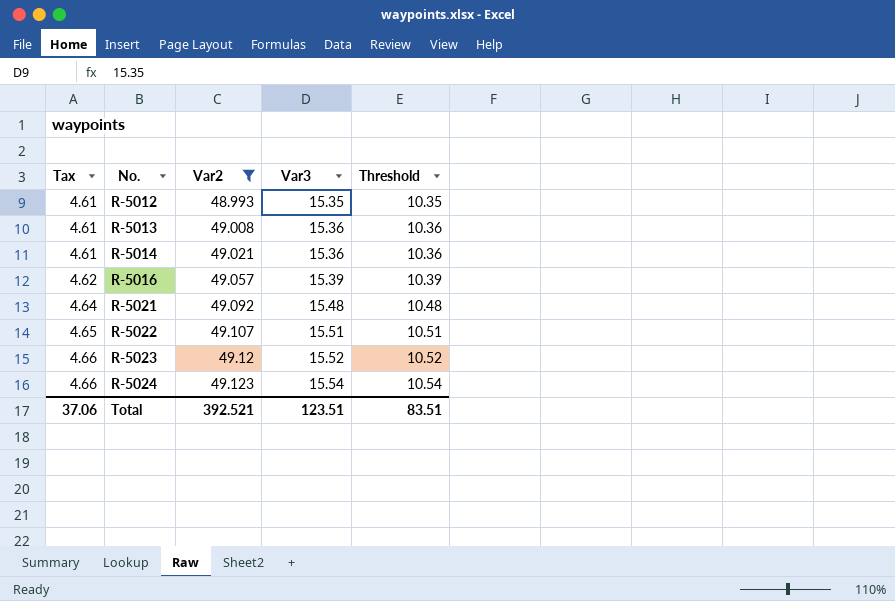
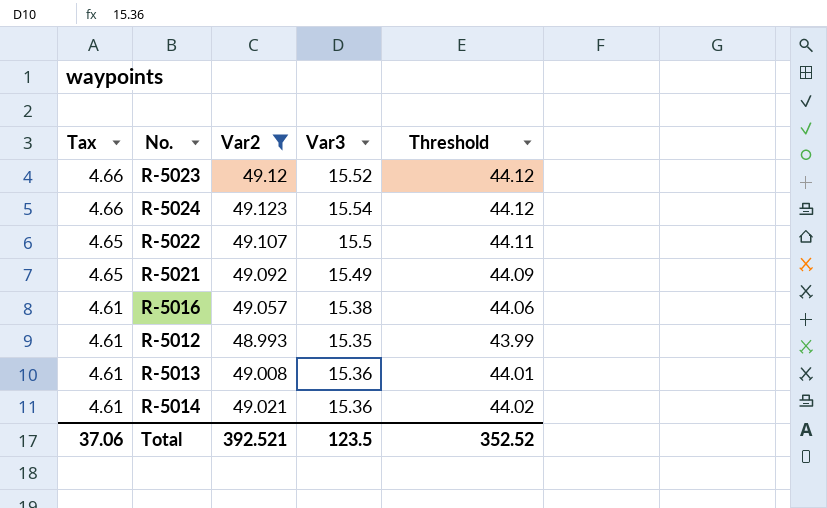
row order: Tax ascending -> Tax descending
column Threshold | formula: [Var3] - 5 -> [Var2] - 5
R-5022 | Var3: 15.51 -> 15.5
R-5021 | Tax: 4.64 -> 4.65
R-5021 | Var3: 15.48 -> 15.49
R-5016 | Tax: 4.62 -> 4.61
R-5016 | Var3: 15.39 -> 15.38
Total | Var3: 123.51 -> 123.5
Total | Threshold: 83.51 -> 352.52

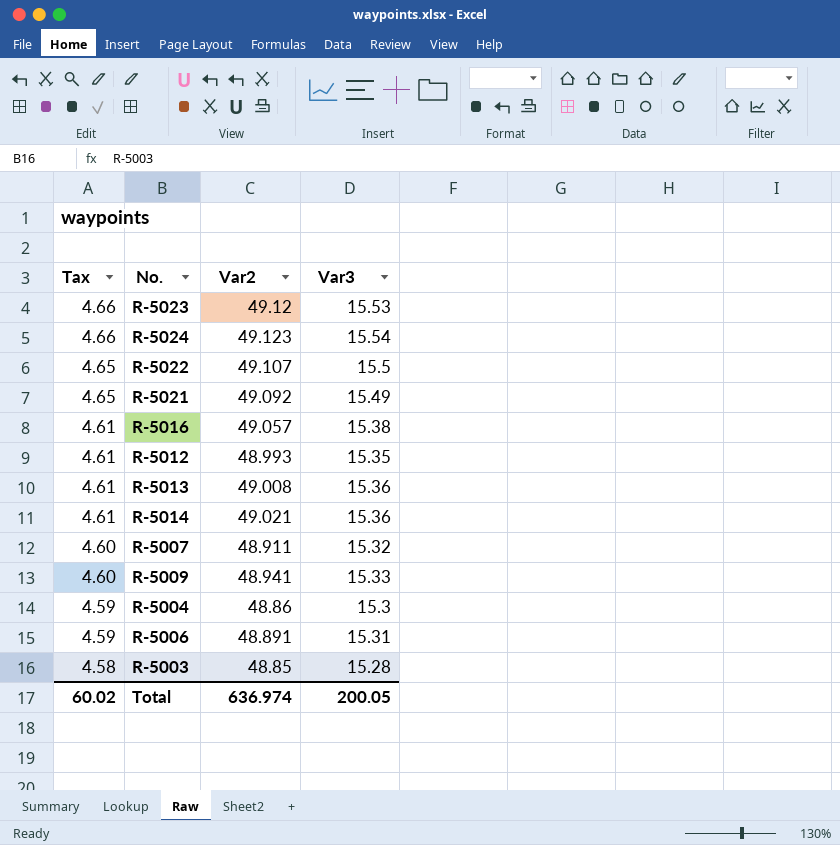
filter: Var2 >= 48.993 -> none
column Threshold | formula: [Var2] - 5 -> none
R-5023 | Var3: 15.52 -> 15.53
Total | Tax: 37.06 -> 60.02
Total | Var2: 392.521 -> 636.974
Total | Var3: 123.5 -> 200.05

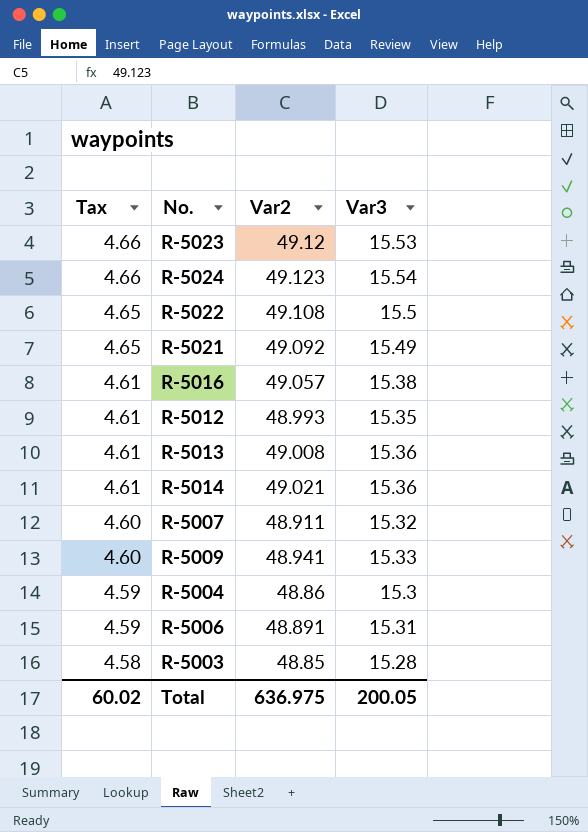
R-5022 | Var2: 49.107 -> 49.108
Total | Var2: 636.974 -> 636.975

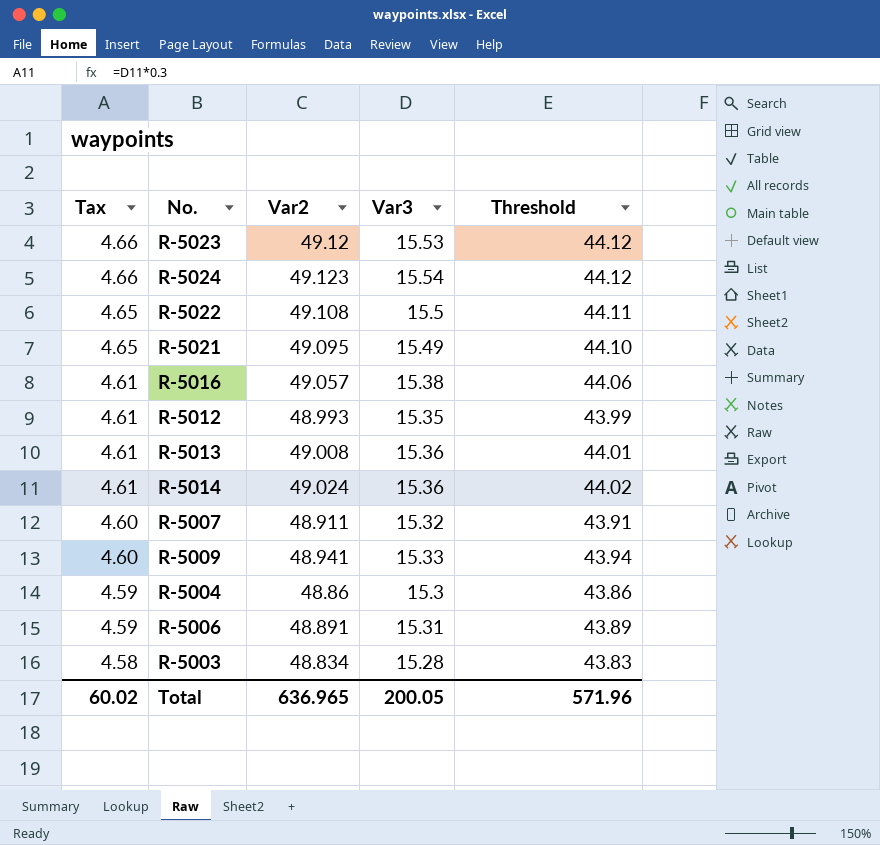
column Threshold | formula: none -> [Var2] - 5
R-5021 | Var2: 49.092 -> 49.095
R-5014 | Var2: 49.021 -> 49.024
R-5003 | Var2: 48.85 -> 48.834
Total | Var2: 636.975 -> 636.965

